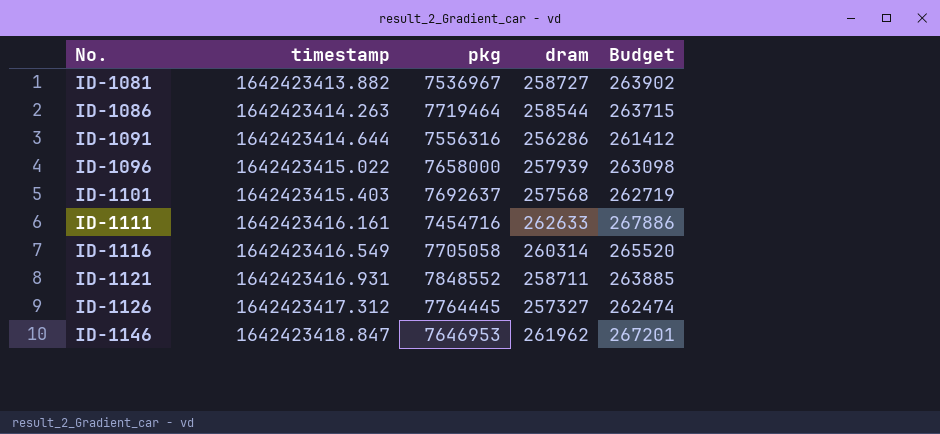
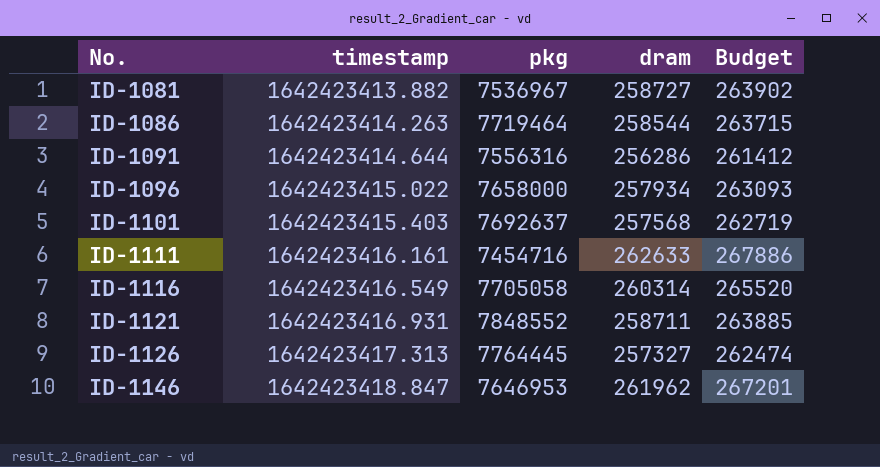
ID-1096 | dram: 257939 -> 257934
ID-1096 | Budget: 263098 -> 263093
ID-1126 | timestamp: 1642423417.312 -> 1642423417.313

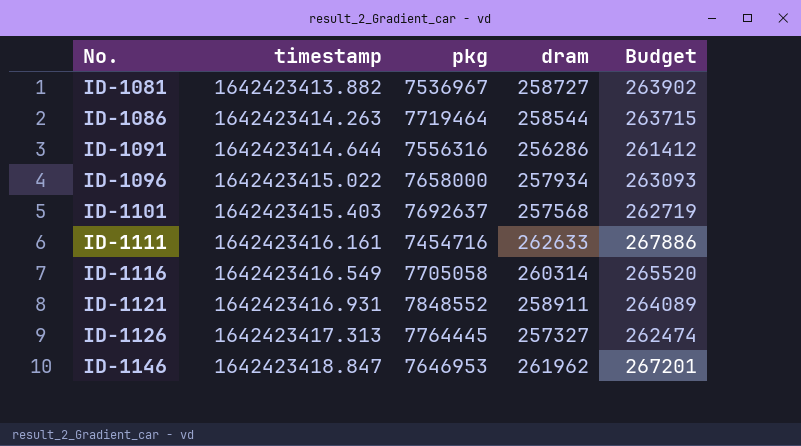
ID-1121 | dram: 258711 -> 258911
ID-1121 | Budget: 263885 -> 264089

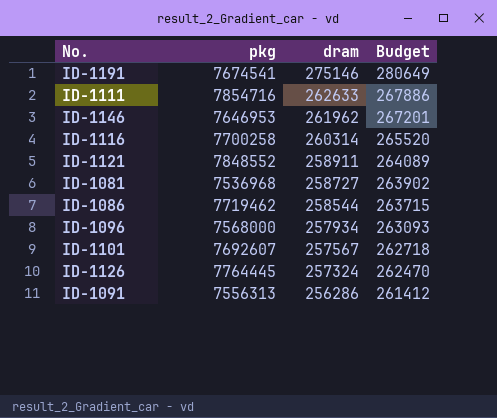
row order: No. ascending -> dram descending
column timestamp | position: 2 -> none
row ID-1191: none -> 7674541 | 275146 | 280649
ID-1111 | pkg: 7454716 -> 7854716
ID-1116 | pkg: 7705058 -> 7700258
ID-1081 | pkg: 7536967 -> 7536968
ID-1086 | pkg: 7719464 -> 7719462
ID-1096 | pkg: 7658000 -> 7568000
ID-1101 | pkg: 7692637 -> 7692607
ID-1101 | dram: 257568 -> 257567
ID-1101 | Budget: 262719 -> 262718
ID-1126 | dram: 257327 -> 257324
ID-1126 | Budget: 262474 -> 262470
ID-1091 | pkg: 7556316 -> 7556313

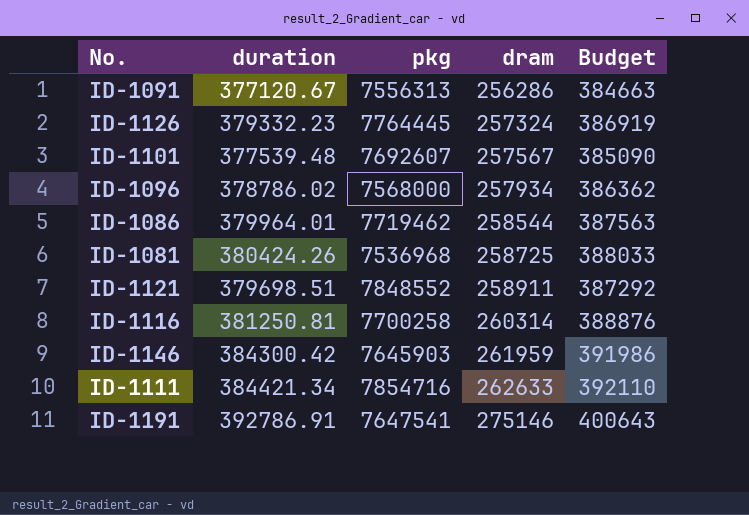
row order: dram descending -> dram ascending
column duration | position: none -> 2
column Budget | formula: [dram] * 1.02 -> [duration] * 1.02
ID-1081 | dram: 258727 -> 258725
ID-1146 | pkg: 7646953 -> 7645903
ID-1146 | dram: 261962 -> 261959
ID-1191 | pkg: 7674541 -> 7647541

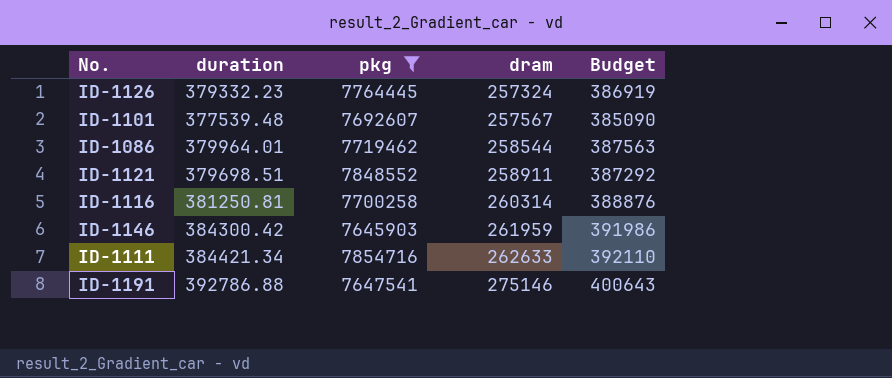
filter: none -> pkg >= 7645903
ID-1191 | duration: 392786.91 -> 392786.88

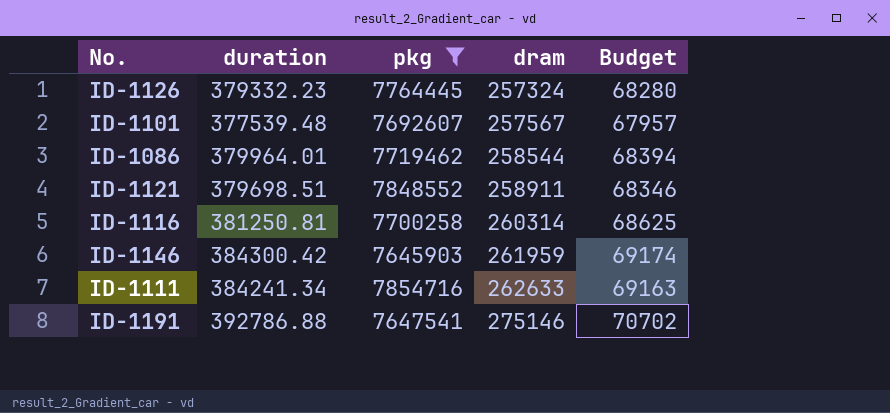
column Budget | formula: [duration] * 1.02 -> [duration] * 0.18
ID-1111 | duration: 384421.34 -> 384241.34

